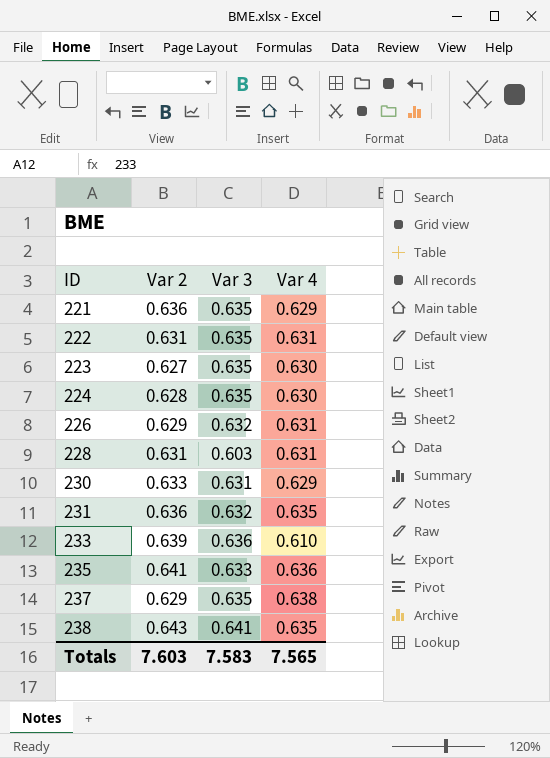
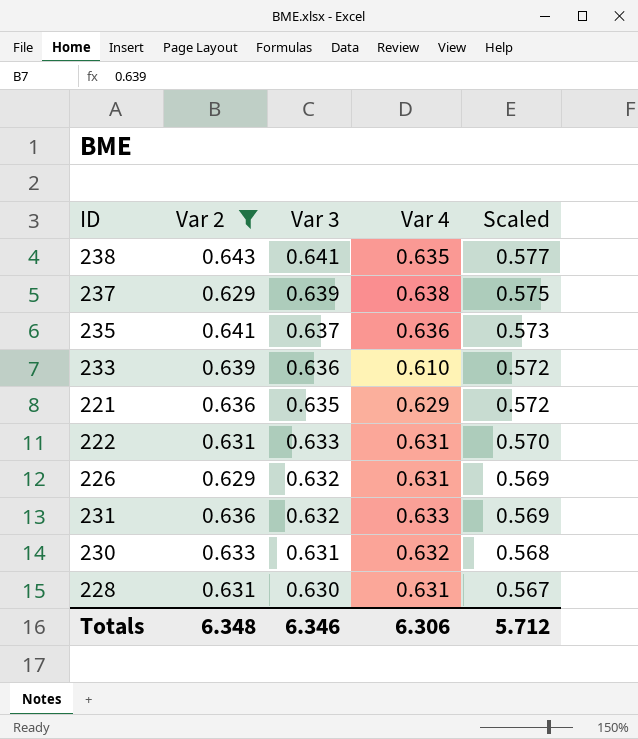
filter: none -> Var 2 >= 0.629
row order: ID ascending -> Var 3 descending
column Scaled | formula: none -> [Var 3] * 0.9
237 | Var 3: 0.635 -> 0.639
235 | Var 3: 0.633 -> 0.637
222 | Var 3: 0.635 -> 0.633
231 | Var 4: 0.635 -> 0.633
230 | Var 4: 0.629 -> 0.632
228 | Var 3: 0.603 -> 0.630
Totals | Var 2: 7.603 -> 6.348
Totals | Var 3: 7.583 -> 6.346
Totals | Var 4: 7.565 -> 6.306

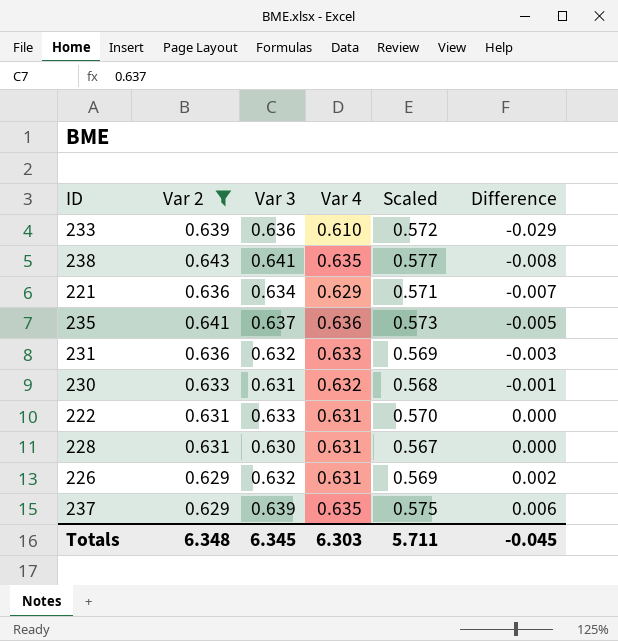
row order: Var 3 descending -> Difference ascending
column Difference | formula: none -> [Var 4] - [Var 2]
221 | Var 3: 0.635 -> 0.634
221 | Scaled: 0.572 -> 0.571
237 | Var 4: 0.638 -> 0.635
Totals | Var 3: 6.346 -> 6.345
Totals | Var 4: 6.306 -> 6.303
Totals | Scaled: 5.712 -> 5.711

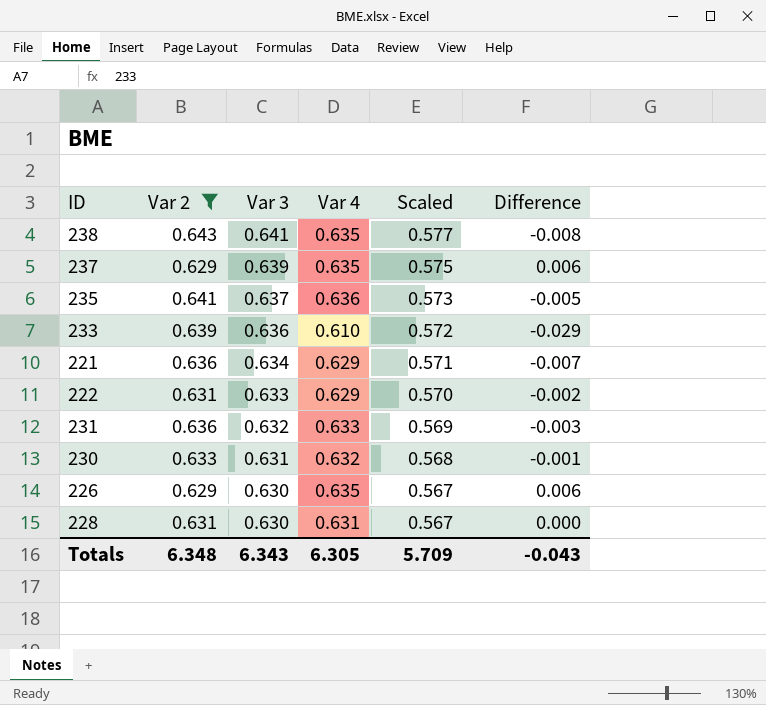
row order: Difference ascending -> Var 3 descending
222 | Var 4: 0.631 -> 0.629
222 | Difference: 0.000 -> -0.002
226 | Var 3: 0.632 -> 0.630
226 | Var 4: 0.631 -> 0.635
226 | Scaled: 0.569 -> 0.567
226 | Difference: 0.002 -> 0.006
Totals | Var 3: 6.345 -> 6.343
Totals | Var 4: 6.303 -> 6.305
Totals | Scaled: 5.711 -> 5.709
Totals | Difference: -0.045 -> -0.043

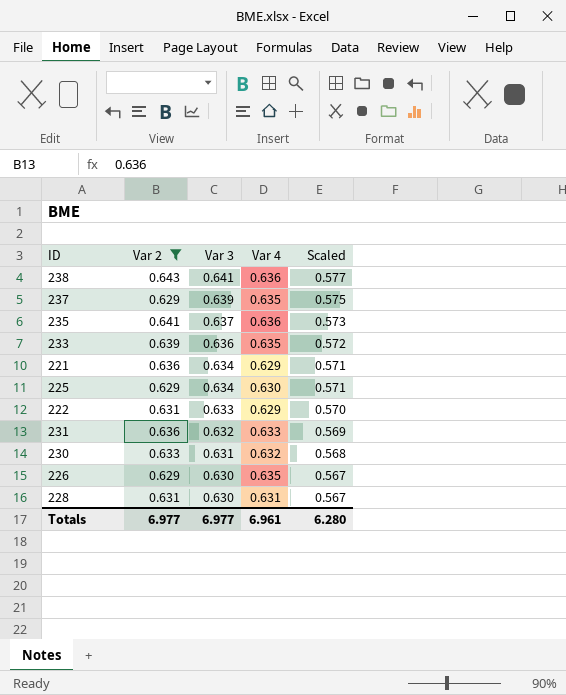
column Difference | formula: [Var 4] - [Var 2] -> none
238 | Var 4: 0.635 -> 0.636
233 | Var 4: 0.610 -> 0.635
row 225: none -> 0.629 | 0.634 | 0.630 | 0.571
Totals | Var 2: 6.348 -> 6.977
Totals | Var 3: 6.343 -> 6.977
Totals | Var 4: 6.305 -> 6.961
Totals | Scaled: 5.709 -> 6.280

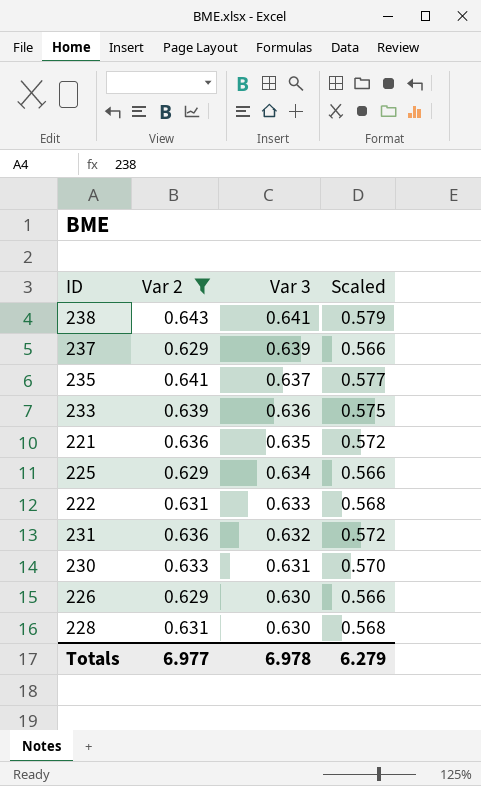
column Var 4 | position: 4 -> none
column Scaled | formula: [Var 3] * 0.9 -> [Var 2] * 0.9
221 | Var 3: 0.634 -> 0.635
Totals | Var 3: 6.977 -> 6.978
Totals | Scaled: 6.280 -> 6.279

